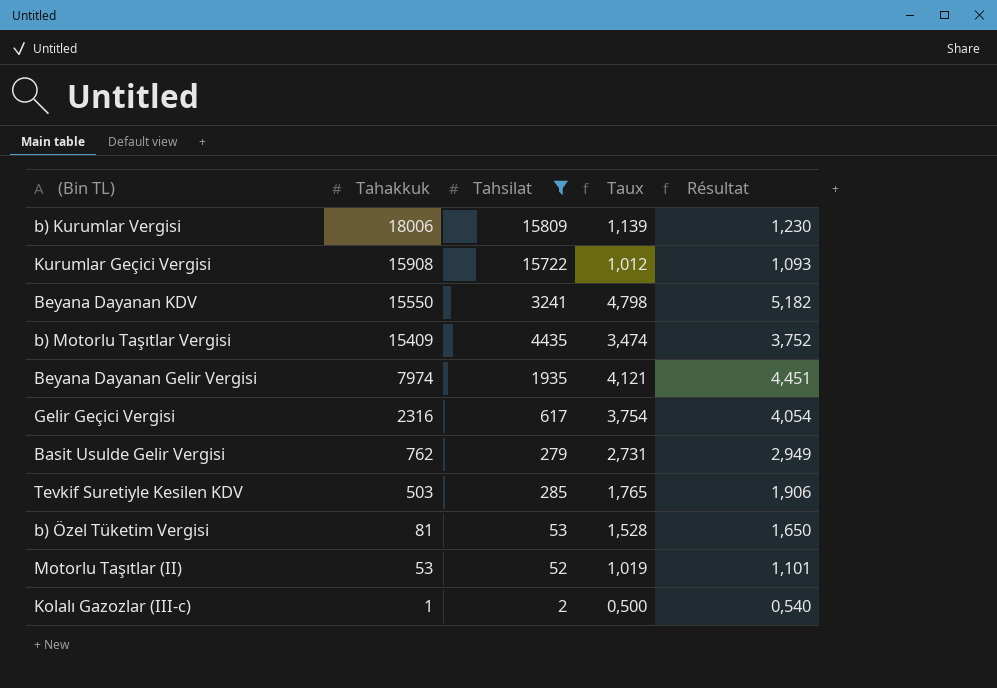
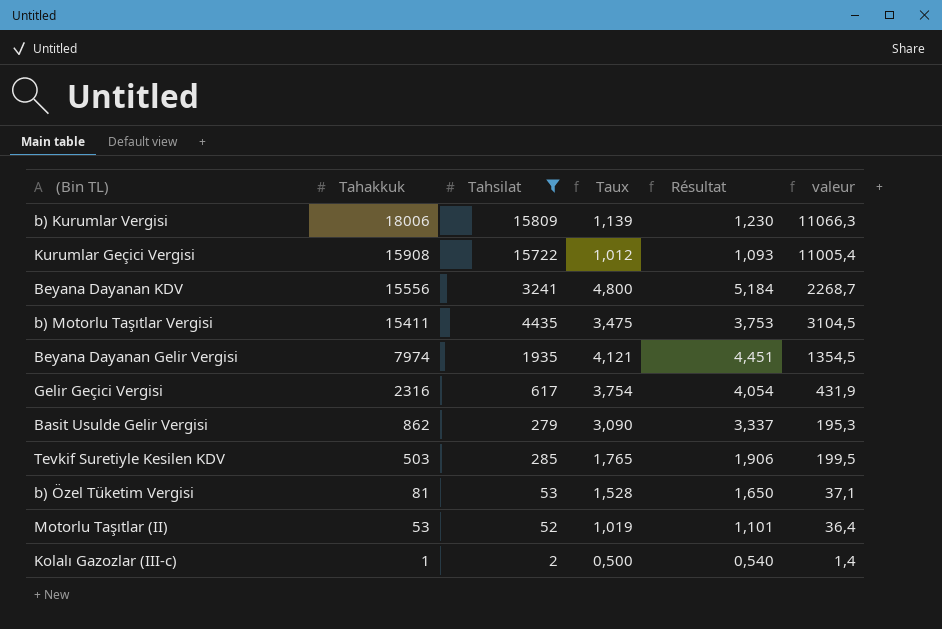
column valeur | formula: none -> [Tahsilat] * 0,7
Beyana Dayanan KDV | Tahakkuk: 15550 -> 15556
Beyana Dayanan KDV | Taux: 4,798 -> 4,800
Beyana Dayanan KDV | Résultat: 5,182 -> 5,184
b) Motorlu Taşıtlar Vergisi | Tahakkuk: 15409 -> 15411
b) Motorlu Taşıtlar Vergisi | Taux: 3,474 -> 3,475
b) Motorlu Taşıtlar Vergisi | Résultat: 3,752 -> 3,753
Basit Usulde Gelir Vergisi | Tahakkuk: 762 -> 862
Basit Usulde Gelir Vergisi | Taux: 2,731 -> 3,090
Basit Usulde Gelir Vergisi | Résultat: 2,949 -> 3,337

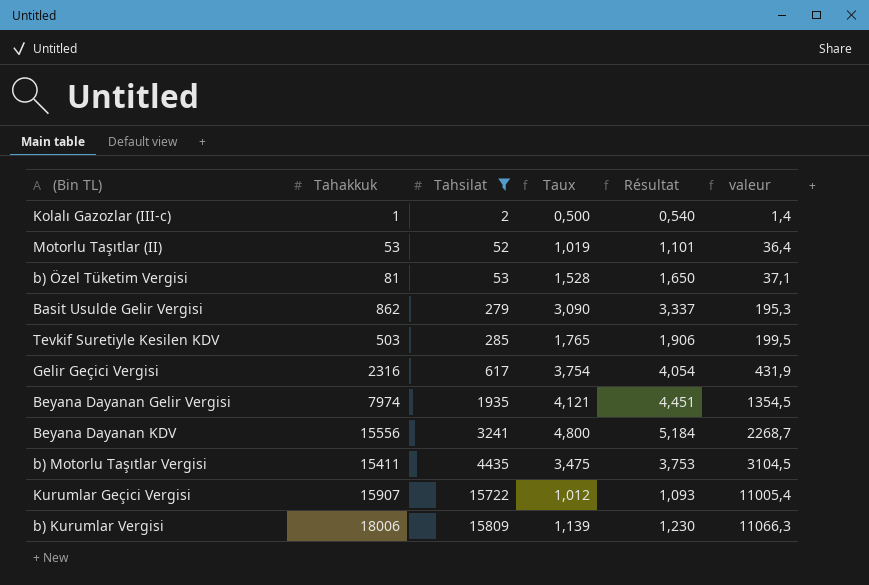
row order: Tahakkuk descending -> Tahsilat ascending
Kurumlar Geçici Vergisi | Tahakkuk: 15908 -> 15907

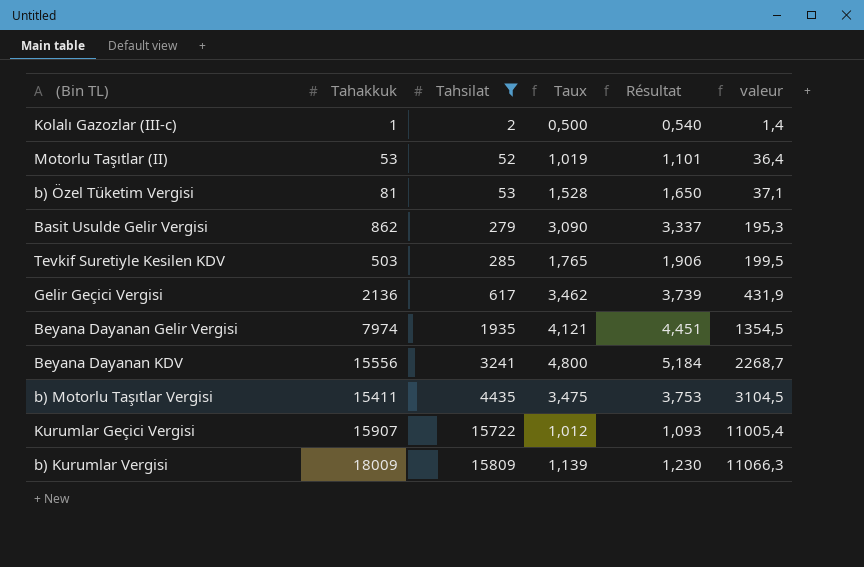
Gelir Geçici Vergisi | Tahakkuk: 2316 -> 2136
Gelir Geçici Vergisi | Taux: 3,754 -> 3,462
Gelir Geçici Vergisi | Résultat: 4,054 -> 3,739
b) Kurumlar Vergisi | Tahakkuk: 18006 -> 18009

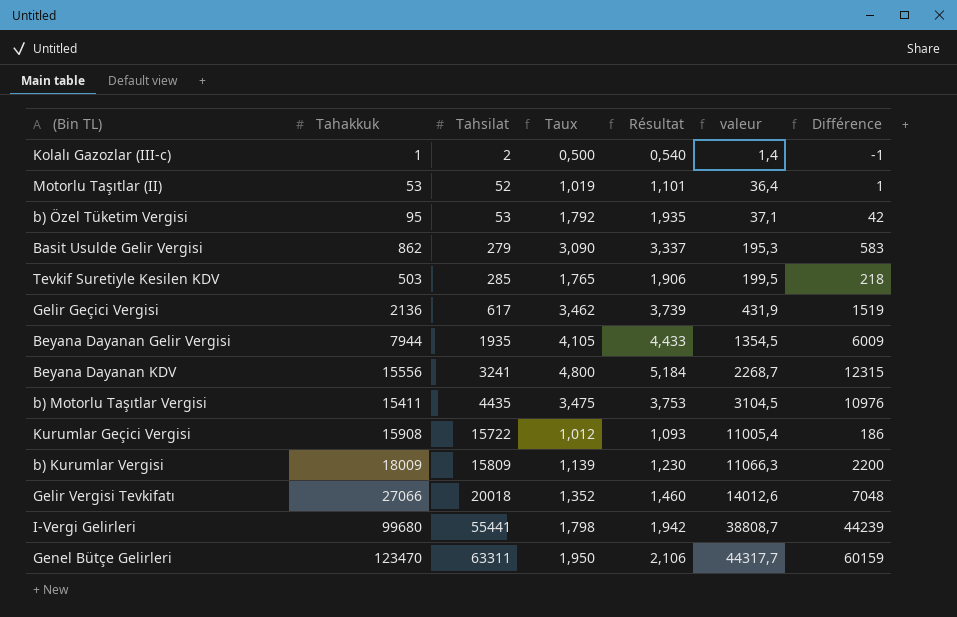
filter: Tahsilat <= 15809 -> none
column Différence | formula: none -> [Tahakkuk] - [Tahsilat]
b) Özel Tüketim Vergisi | Tahakkuk: 81 -> 95
b) Özel Tüketim Vergisi | Taux: 1,528 -> 1,792
b) Özel Tüketim Vergisi | Résultat: 1,650 -> 1,935
Beyana Dayanan Gelir Vergisi | Tahakkuk: 7974 -> 7944
Beyana Dayanan Gelir Vergisi | Taux: 4,121 -> 4,105
Beyana Dayanan Gelir Vergisi | Résultat: 4,451 -> 4,433
Kurumlar Geçici Vergisi | Tahakkuk: 15907 -> 15908

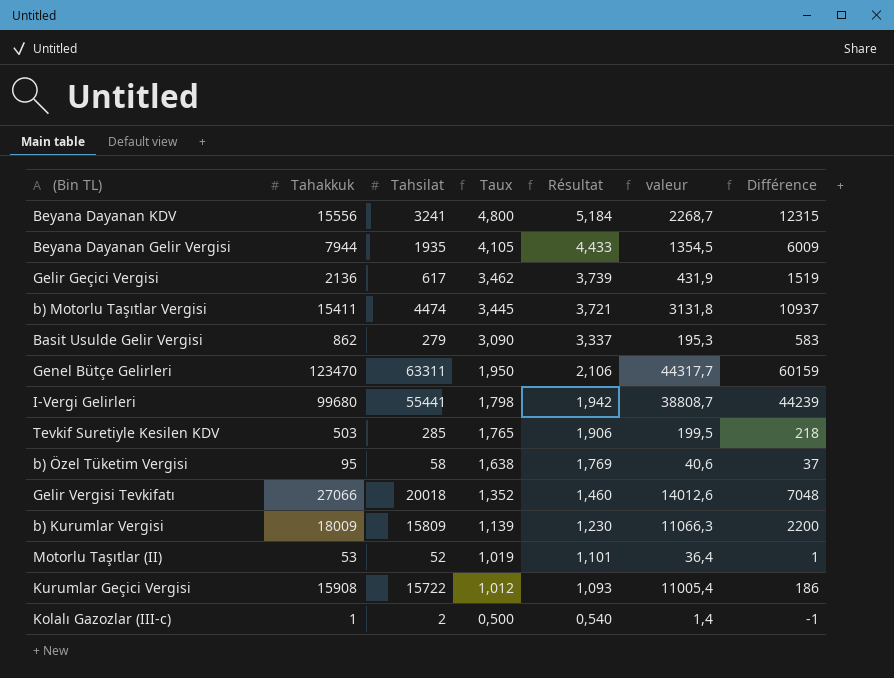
row order: Tahsilat ascending -> Taux descending
b) Motorlu Taşıtlar Vergisi | Tahsilat: 4435 -> 4474
b) Motorlu Taşıtlar Vergisi | Taux: 3,475 -> 3,445
b) Motorlu Taşıtlar Vergisi | Résultat: 3,753 -> 3,721
b) Motorlu Taşıtlar Vergisi | valeur: 3104,5 -> 3131,8
b) Motorlu Taşıtlar Vergisi | Différence: 10976 -> 10937
b) Özel Tüketim Vergisi | Tahsilat: 53 -> 58
b) Özel Tüketim Vergisi | Taux: 1,792 -> 1,638
b) Özel Tüketim Vergisi | Résultat: 1,935 -> 1,769
b) Özel Tüketim Vergisi | valeur: 37,1 -> 40,6
b) Özel Tüketim Vergisi | Différence: 42 -> 37

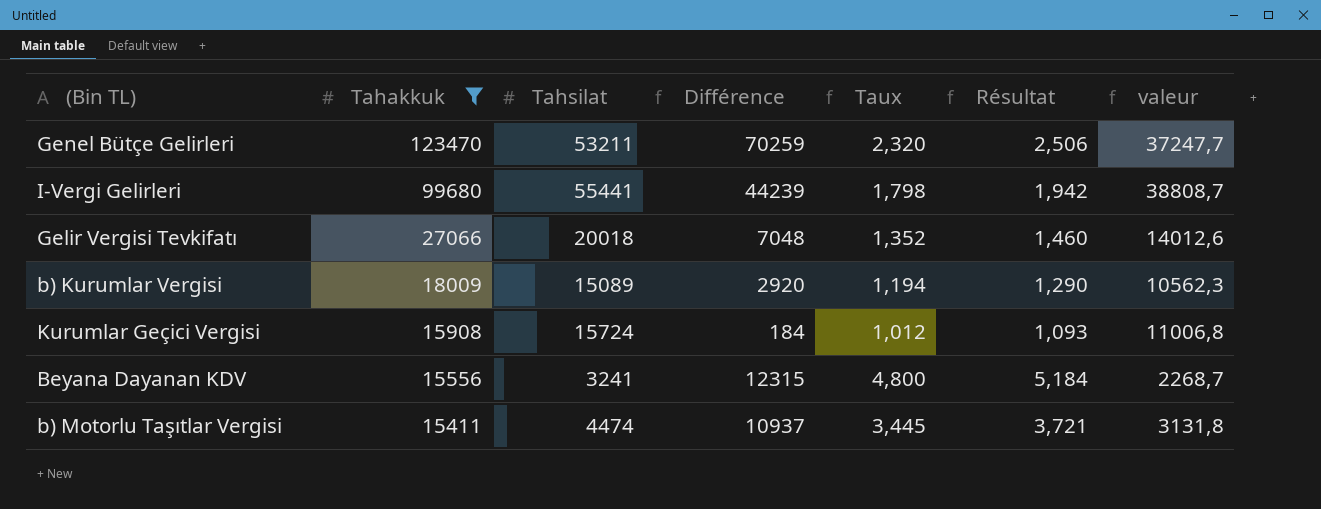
filter: none -> Tahakkuk >= 15411
row order: Taux descending -> Tahakkuk descending
column Différence | position: 7 -> 4
Genel Bütçe Gelirleri | Tahsilat: 63311 -> 53211
Genel Bütçe Gelirleri | Différence: 60159 -> 70259
Genel Bütçe Gelirleri | Taux: 1,950 -> 2,320
Genel Bütçe Gelirleri | Résultat: 2,106 -> 2,506
Genel Bütçe Gelirleri | valeur: 44317,7 -> 37247,7
b) Kurumlar Vergisi | Tahsilat: 15809 -> 15089
b) Kurumlar Vergisi | Différence: 2200 -> 2920
b) Kurumlar Vergisi | Taux: 1,139 -> 1,194
b) Kurumlar Vergisi | Résultat: 1,230 -> 1,290
b) Kurumlar Vergisi | valeur: 11066,3 -> 10562,3
Kurumlar Geçici Vergisi | Tahsilat: 15722 -> 15724
Kurumlar Geçici Vergisi | Différence: 186 -> 184
Kurumlar Geçici Vergisi | valeur: 11005,4 -> 11006,8

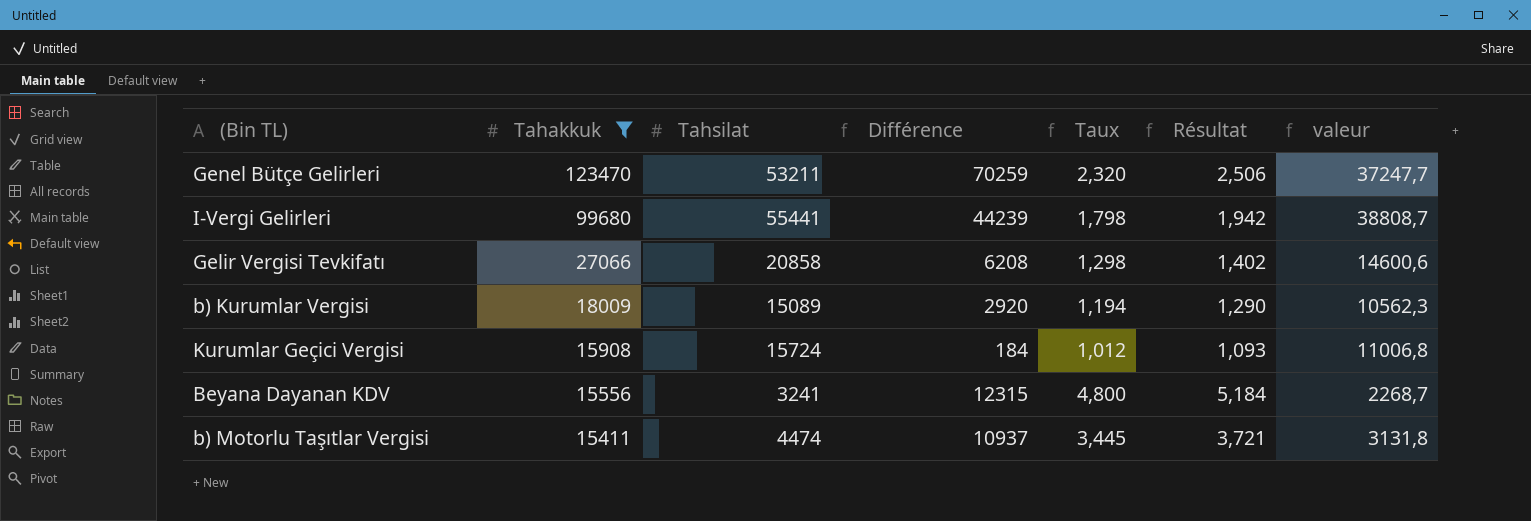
Gelir Vergisi Tevkifatı | Tahsilat: 20018 -> 20858
Gelir Vergisi Tevkifatı | Différence: 7048 -> 6208
Gelir Vergisi Tevkifatı | Taux: 1,352 -> 1,298
Gelir Vergisi Tevkifatı | Résultat: 1,460 -> 1,402
Gelir Vergisi Tevkifatı | valeur: 14012,6 -> 14600,6

